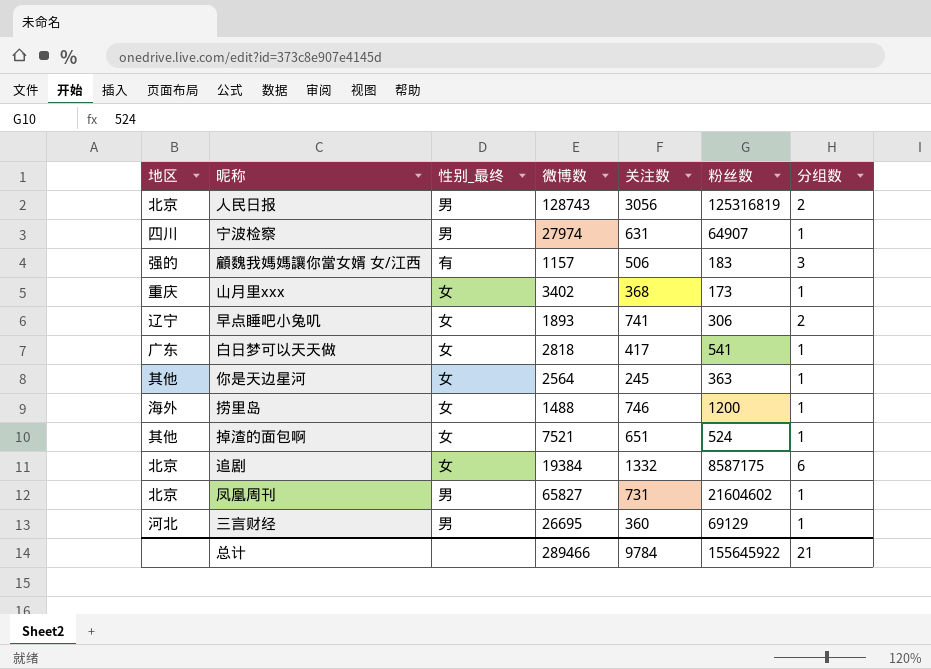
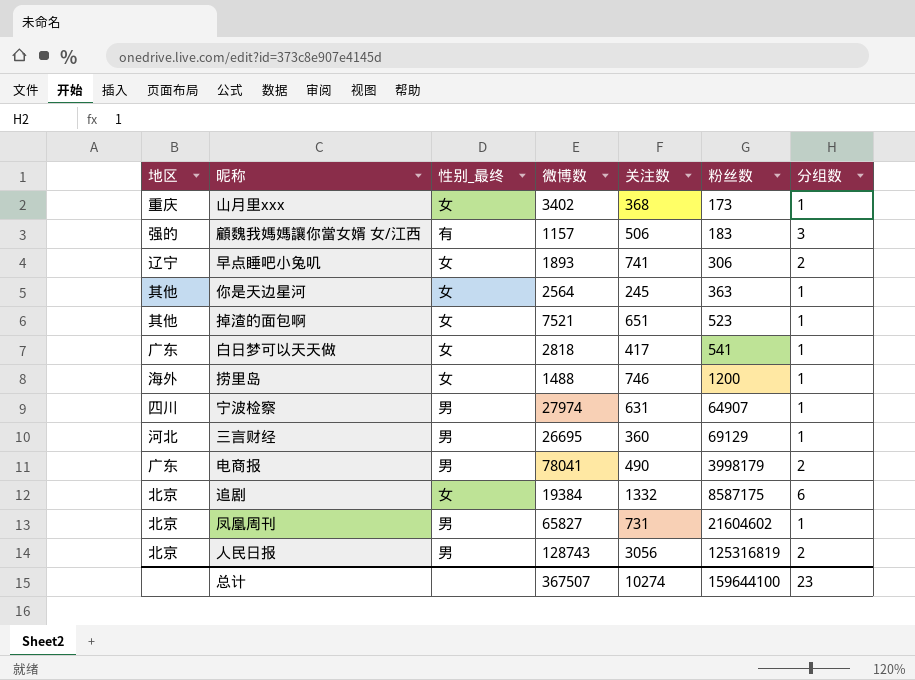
row order: none -> 粉丝数 ascending
掉渣的面包啊 | 粉丝数: 524 -> 523
row 电商报: none -> 广东 | 男 | 78041 | 490 | 3998179 | 2
总计 | 微博数: 289466 -> 367507
总计 | 关注数: 9784 -> 10274
总计 | 粉丝数: 155645922 -> 159644100
总计 | 分组数: 21 -> 23

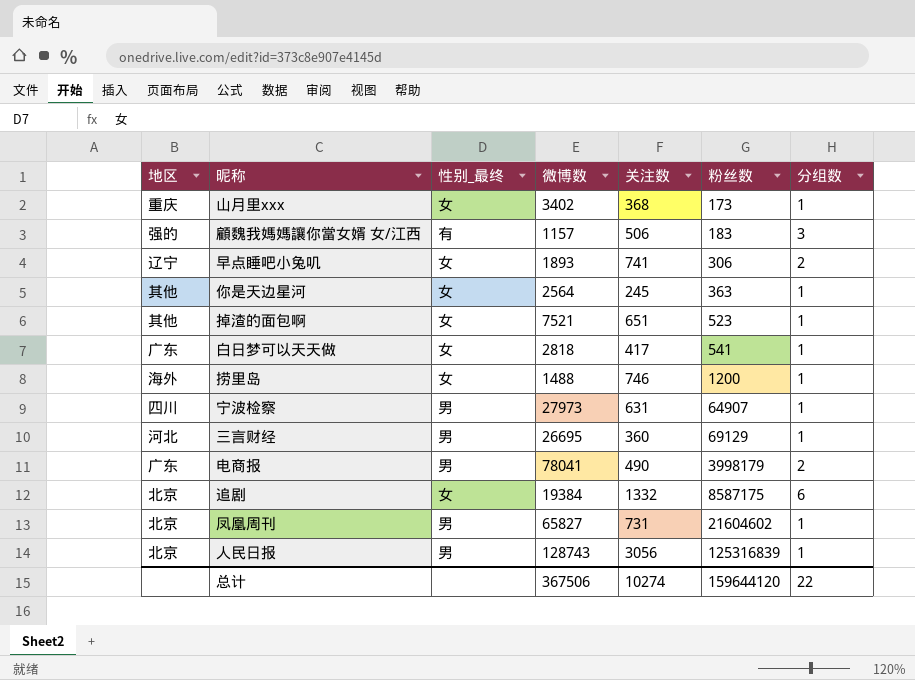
宁波检察 | 微博数: 27974 -> 27973
人民日报 | 粉丝数: 125316819 -> 125316839
人民日报 | 分组数: 2 -> 1
总计 | 微博数: 367507 -> 367506
总计 | 粉丝数: 159644100 -> 159644120
总计 | 分组数: 23 -> 22

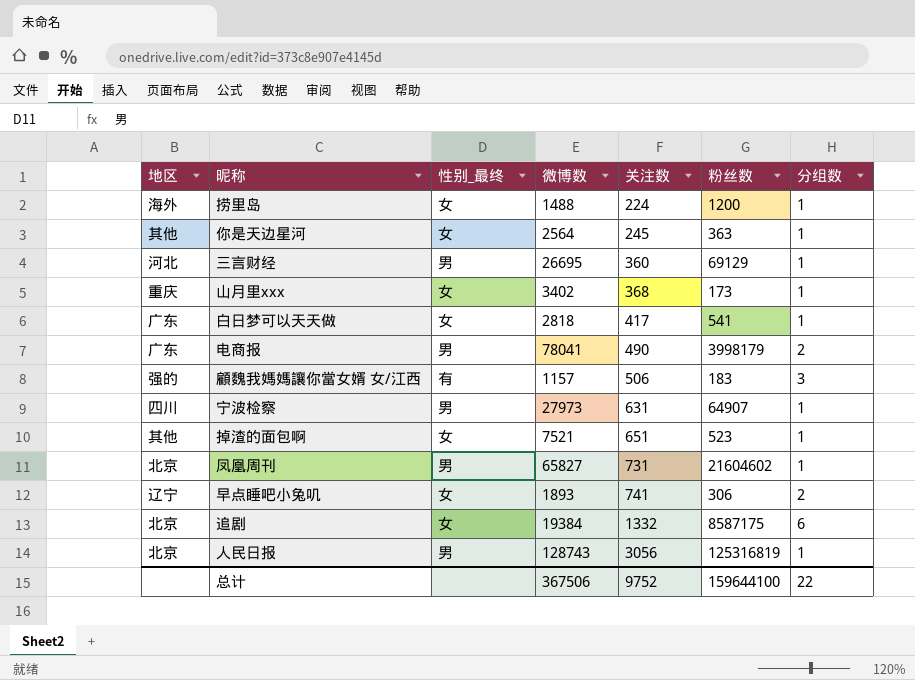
row order: 粉丝数 ascending -> 关注数 ascending
捞里岛 | 关注数: 746 -> 224
人民日报 | 粉丝数: 125316839 -> 125316819
总计 | 关注数: 10274 -> 9752
总计 | 粉丝数: 159644120 -> 159644100

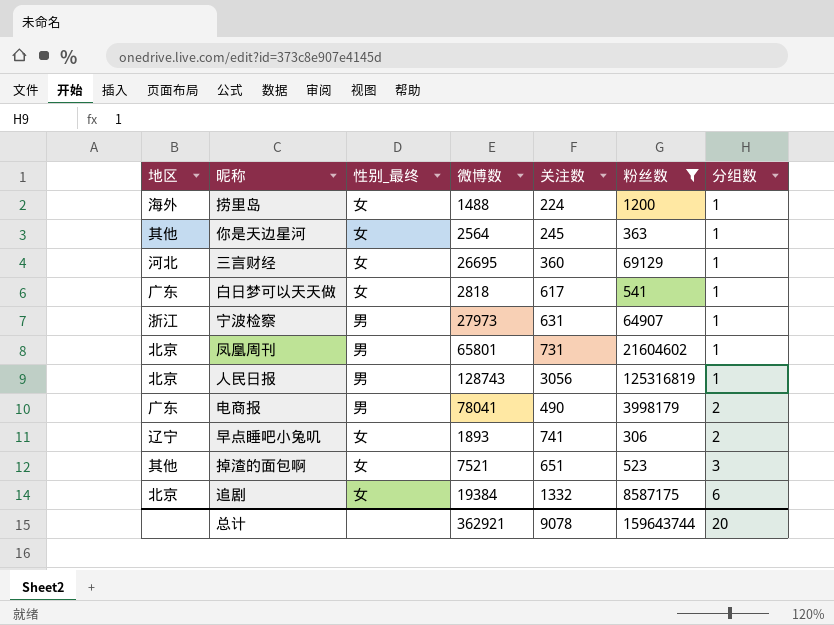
filter: none -> 粉丝数 >= 306
row order: 关注数 ascending -> 分组数 ascending
三言财经 | 性别_最终: 男 -> 女
白日梦可以天天做 | 关注数: 417 -> 617
宁波检察 | 地区: 四川 -> 浙江
凤凰周刊 | 微博数: 65827 -> 65801
掉渣的面包啊 | 分组数: 1 -> 3
总计 | 微博数: 367506 -> 362921
总计 | 关注数: 9752 -> 9078
总计 | 粉丝数: 159644100 -> 159643744
总计 | 分组数: 22 -> 20

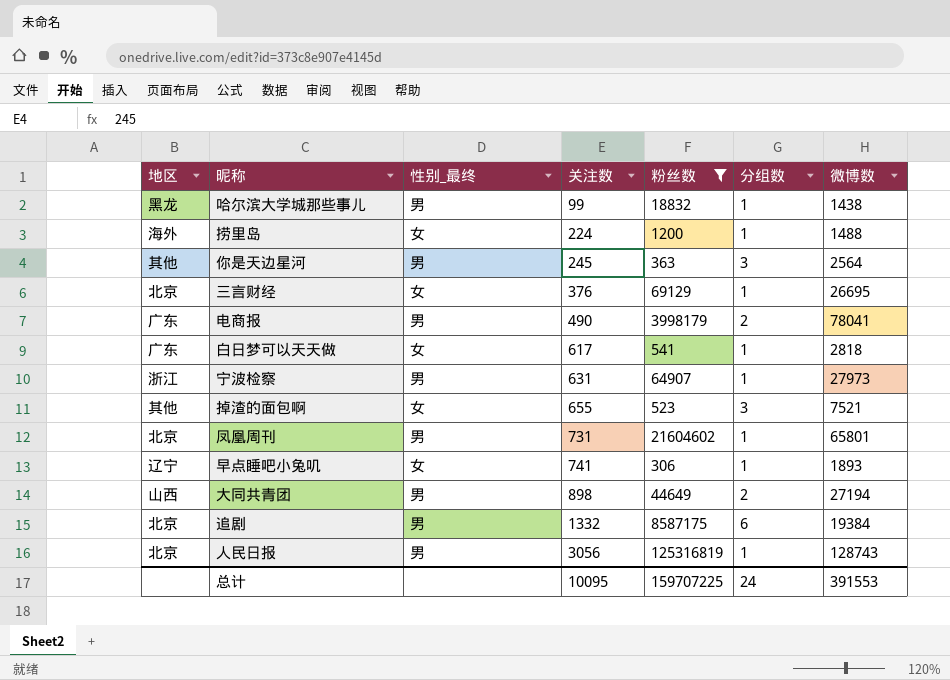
row order: 分组数 ascending -> 关注数 ascending
column 微博数 | position: 4 -> 7
row 哈尔滨大学城那些事儿: none -> 黑龙 | 男 | 99 | 18832 | 1 | 1438
你是天边星河 | 性别_最终: 女 -> 男
你是天边星河 | 分组数: 1 -> 3
三言财经 | 地区: 河北 -> 北京
三言财经 | 关注数: 360 -> 376
掉渣的面包啊 | 关注数: 651 -> 655
早点睡吧小兔叽 | 分组数: 2 -> 1
row 大同共青团: none -> 山西 | 男 | 898 | 44649 | 2 | 27194
追剧 | 性别_最终: 女 -> 男
总计 | 关注数: 9078 -> 10095
总计 | 粉丝数: 159643744 -> 159707225
总计 | 分组数: 20 -> 24
总计 | 微博数: 362921 -> 391553

